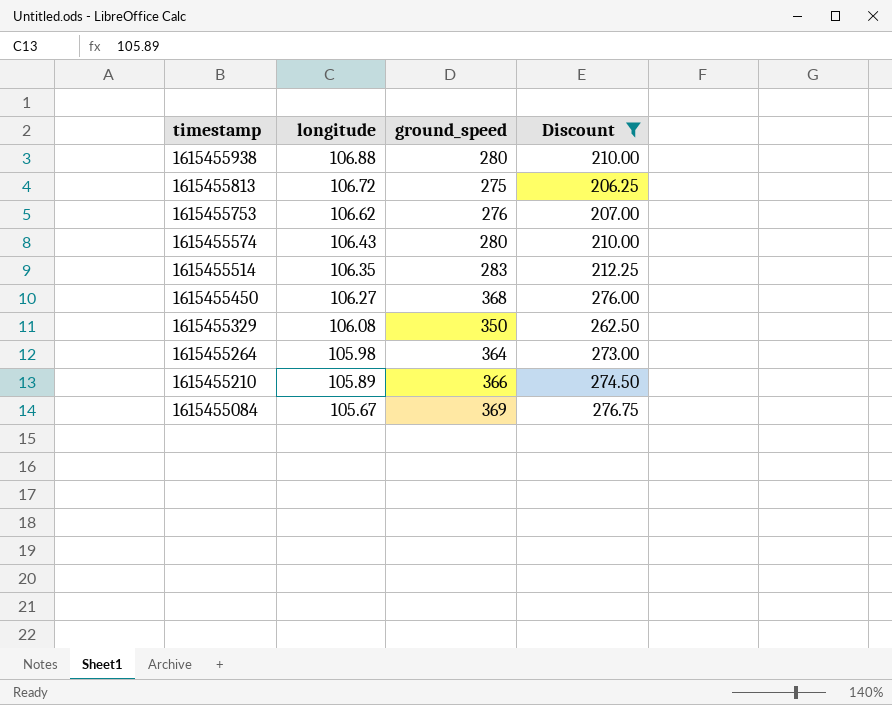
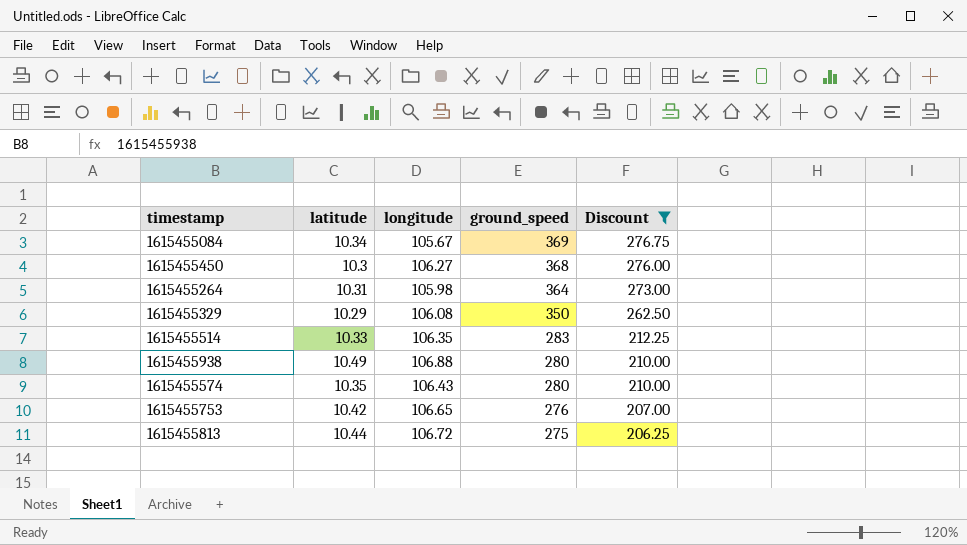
row order: timestamp descending -> ground_speed descending
column latitude | position: none -> 2
row 1615455210: 105.89 | 366 | 274.50 -> none
1615455753 | longitude: 106.62 -> 106.65

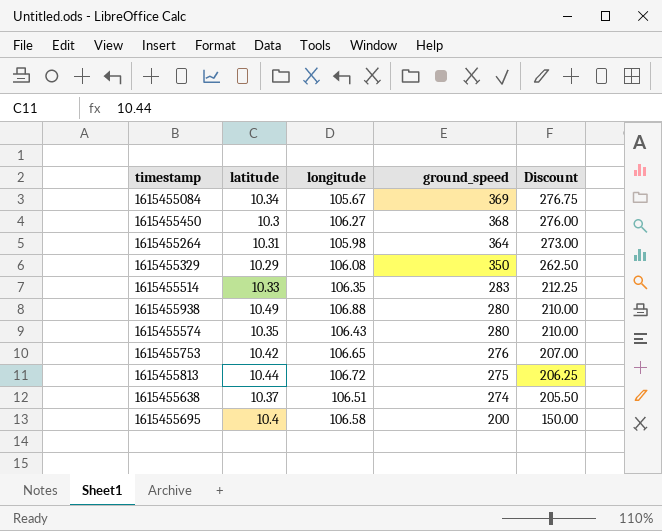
filter: Discount >= 206.25 -> none

